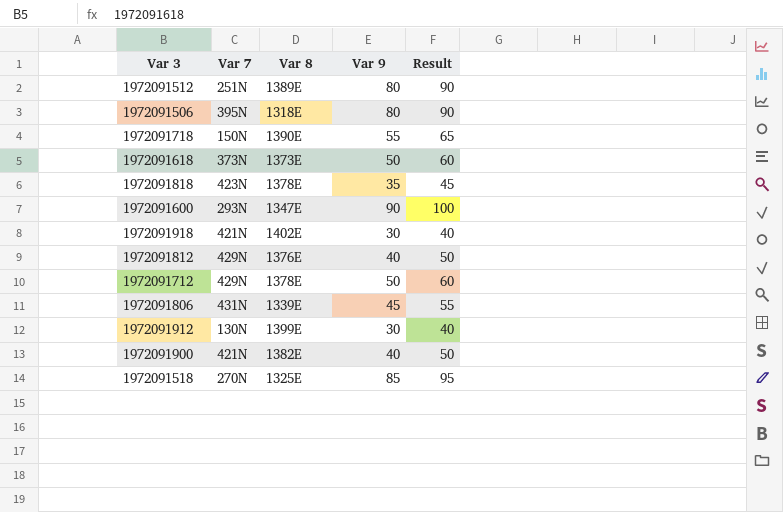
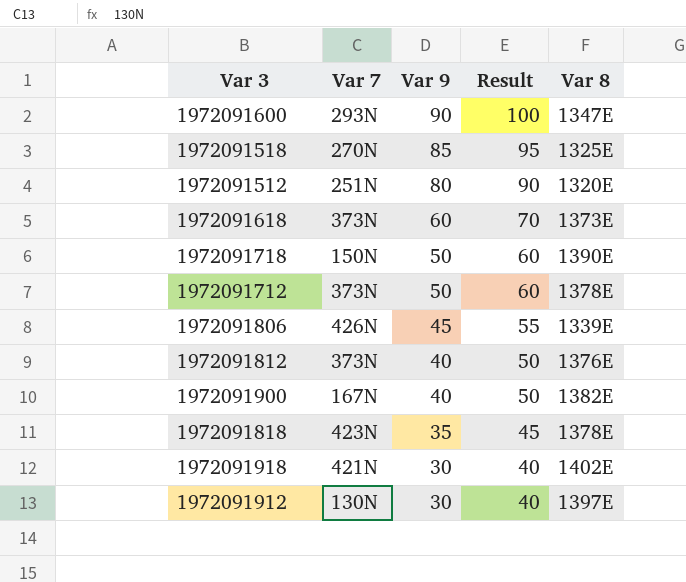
row order: none -> Var 9 descending
column Var 8 | position: 3 -> 5
row 1972091506: 395N | 1318E | 80 | 90 -> none
1972091512 | Var 8: 1389E -> 1320E
1972091618 | Var 9: 50 -> 60
1972091618 | Result: 60 -> 70
1972091718 | Var 9: 55 -> 50
1972091718 | Result: 65 -> 60
1972091712 | Var 7: 429N -> 373N
1972091806 | Var 7: 431N -> 426N
1972091812 | Var 7: 429N -> 373N
1972091900 | Var 7: 421N -> 167N
1972091912 | Var 8: 1399E -> 1397E

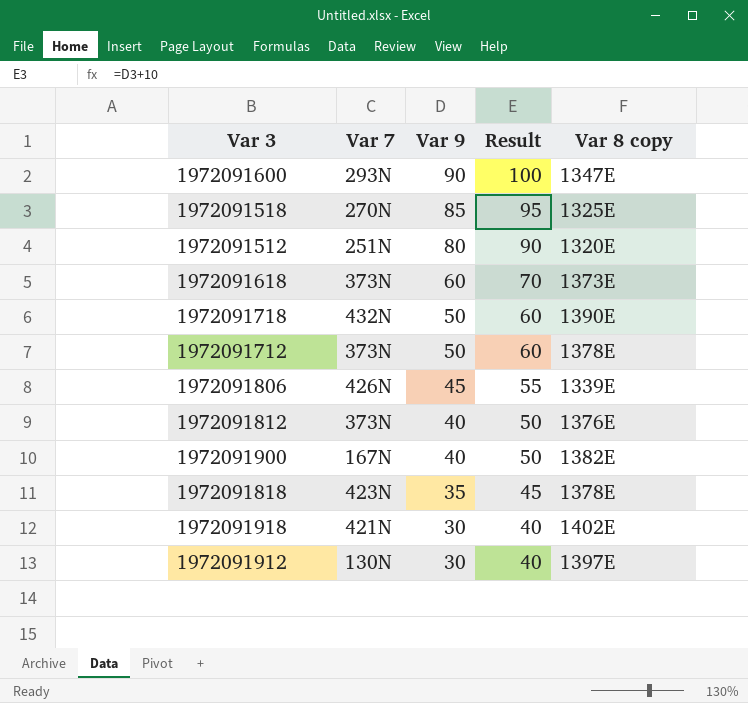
column name: Var 8 -> Var 8 copy
1972091718 | Var 7: 150N -> 432N

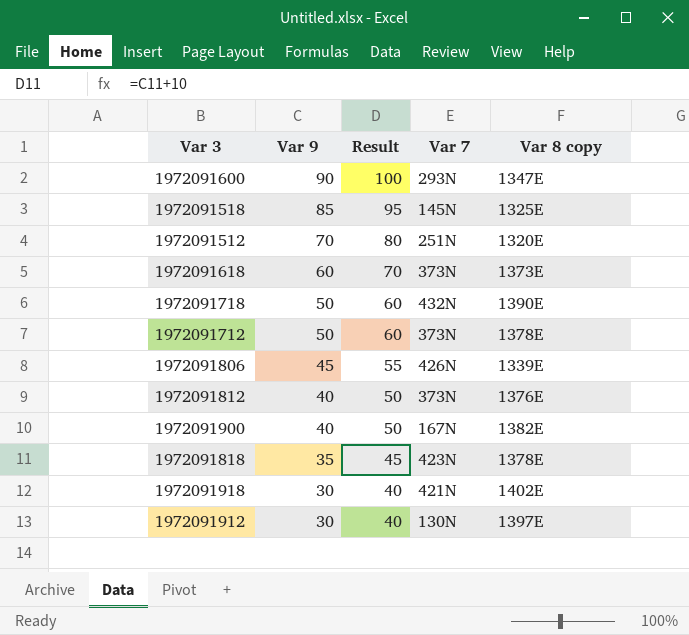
column Var 7 | position: 2 -> 4
1972091518 | Var 7: 270N -> 145N
1972091512 | Var 9: 80 -> 70
1972091512 | Result: 90 -> 80

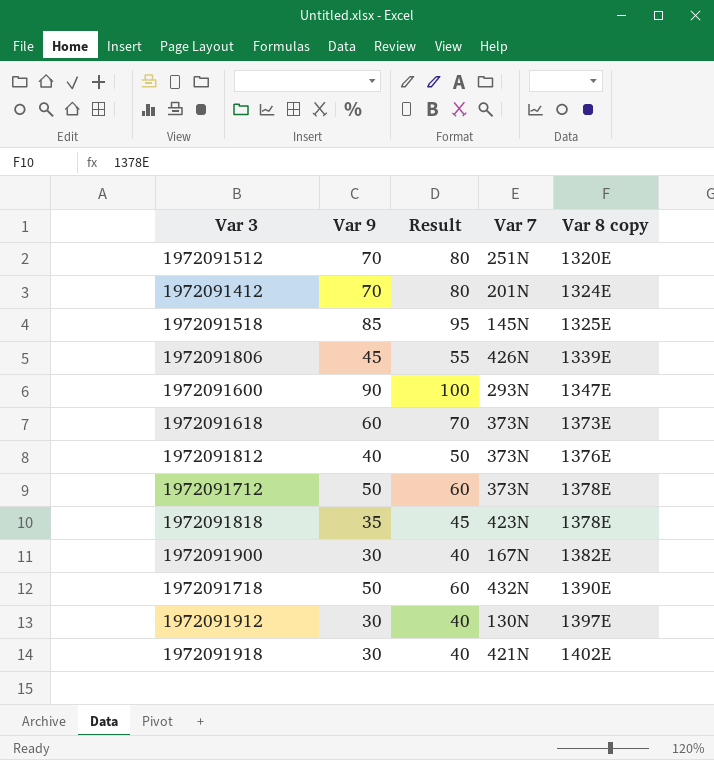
row order: Var 9 descending -> Var 8 copy ascending
row 1972091412: none -> 70 | 80 | 201N | 1324E
1972091900 | Var 9: 40 -> 30
1972091900 | Result: 50 -> 40

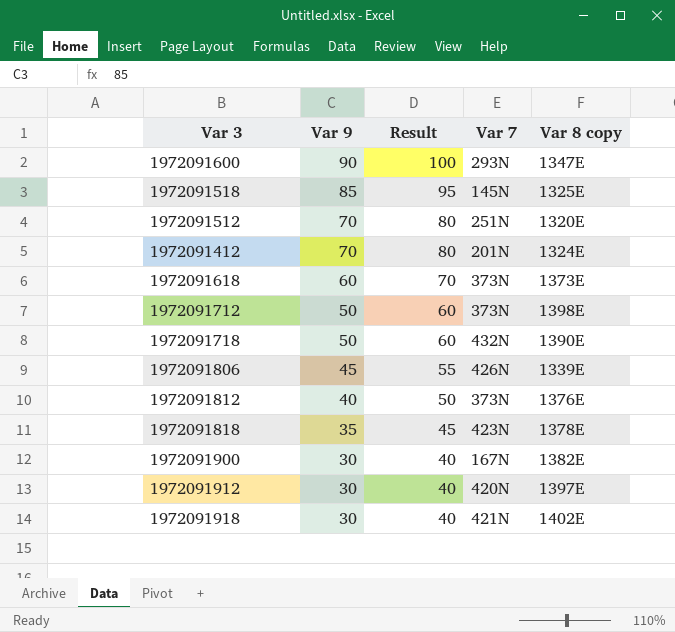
row order: Var 8 copy ascending -> Var 9 descending
1972091712 | Var 8 copy: 1378E -> 1398E
1972091912 | Var 7: 130N -> 420N

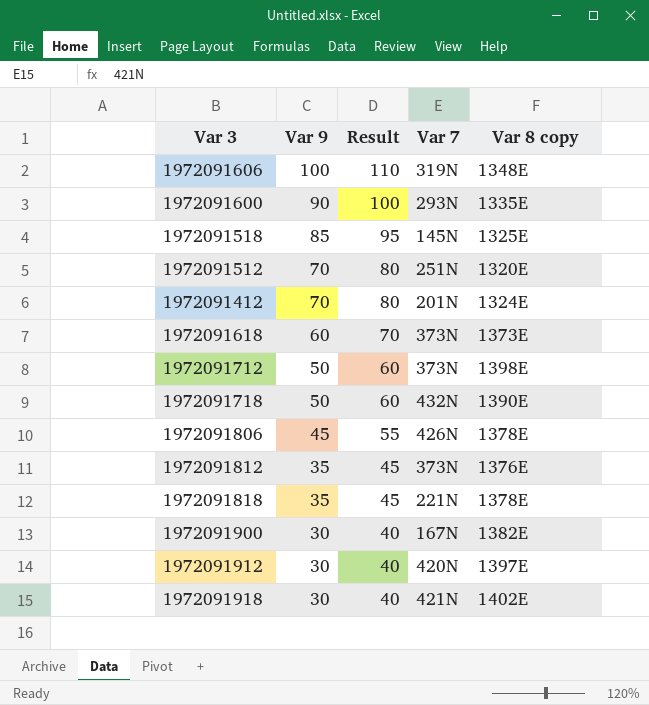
row 1972091606: none -> 100 | 110 | 319N | 1348E
1972091600 | Var 8 copy: 1347E -> 1335E
1972091806 | Var 8 copy: 1339E -> 1378E
1972091812 | Var 9: 40 -> 35
1972091812 | Result: 50 -> 45
1972091818 | Var 7: 423N -> 221N

